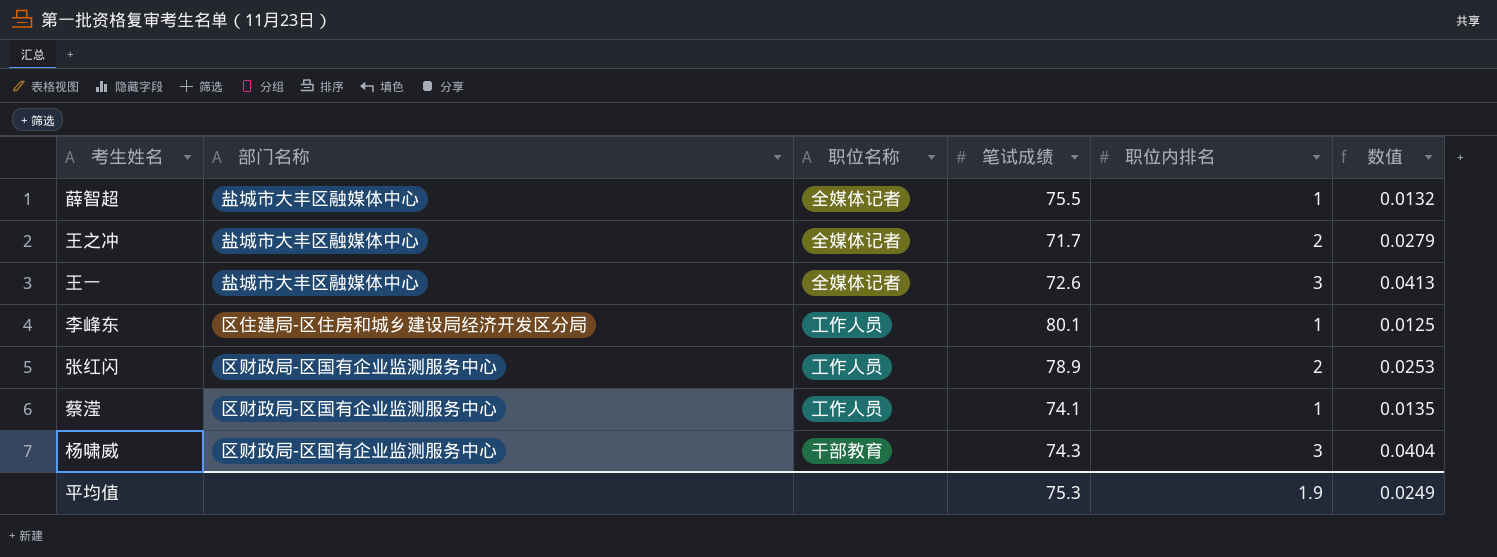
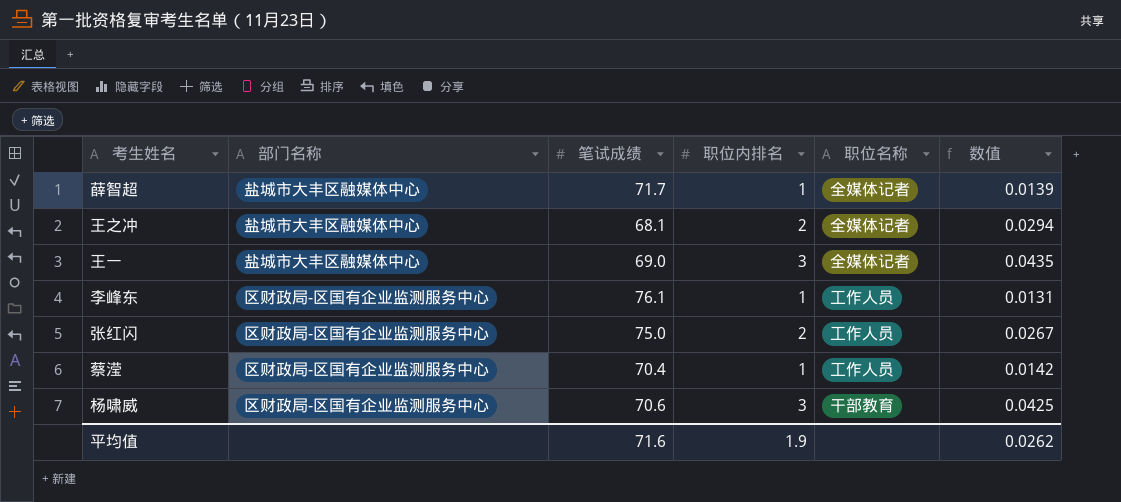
column 职位名称 | position: 3 -> 5
薛智超 | 笔试成绩: 75.5 -> 71.7
薛智超 | 数值: 0.0132 -> 0.0139
王之冲 | 笔试成绩: 71.7 -> 68.1
王之冲 | 数值: 0.0279 -> 0.0294
王一 | 笔试成绩: 72.6 -> 69.0
王一 | 数值: 0.0413 -> 0.0435
李峰东 | 部门名称: 区住建局-区住房和城乡建设局经济开发区分局 -> 区财政局-区国有企业监测服务中心
李峰东 | 笔试成绩: 80.1 -> 76.1
李峰东 | 数值: 0.0125 -> 0.0131
张红闪 | 笔试成绩: 78.9 -> 75.0
张红闪 | 数值: 0.0253 -> 0.0267
蔡滢 | 笔试成绩: 74.1 -> 70.4
蔡滢 | 数值: 0.0135 -> 0.0142
杨啸威 | 笔试成绩: 74.3 -> 70.6
杨啸威 | 数值: 0.0404 -> 0.0425
平均值 | 笔试成绩: 75.3 -> 71.6
平均值 | 数值: 0.0249 -> 0.0262

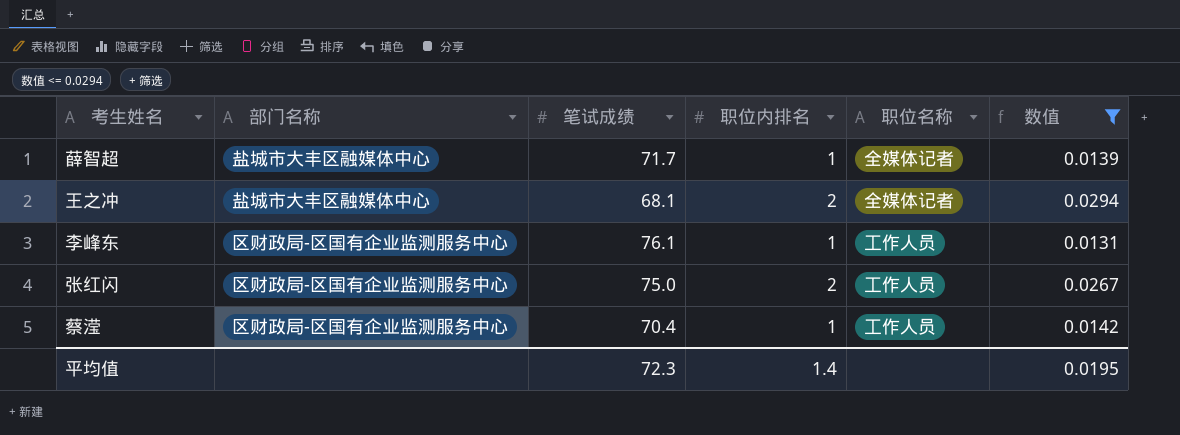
filter: none -> 数值 <= 0.0294
平均值 | 笔试成绩: 71.6 -> 72.3
平均值 | 职位内排名: 1.9 -> 1.4
平均值 | 数值: 0.0262 -> 0.0195

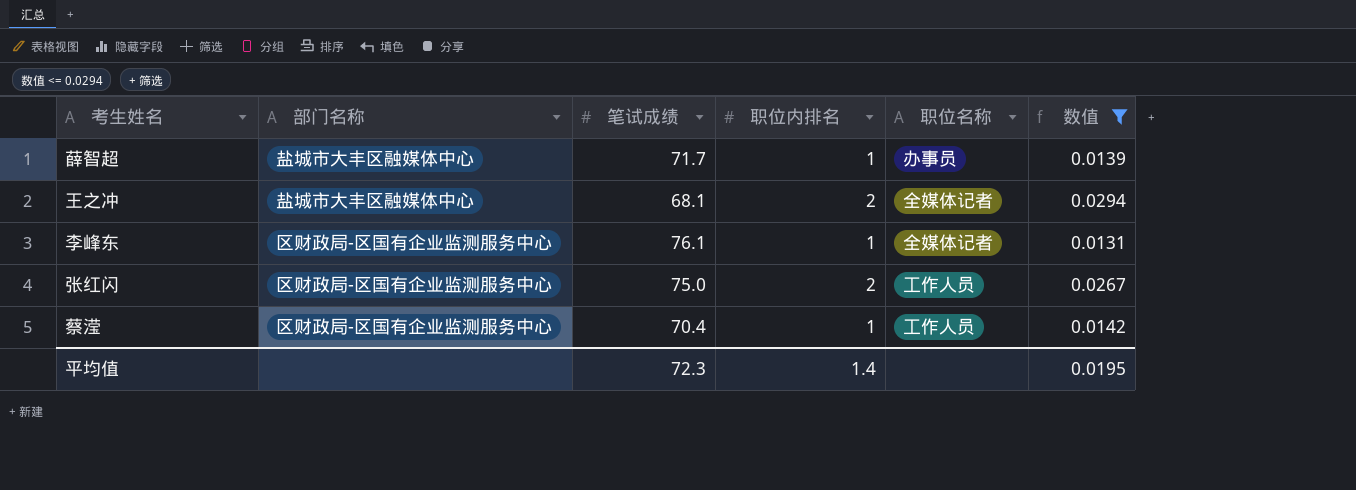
薛智超 | 职位名称: 全媒体记者 -> 办事员
李峰东 | 职位名称: 工作人员 -> 全媒体记者

